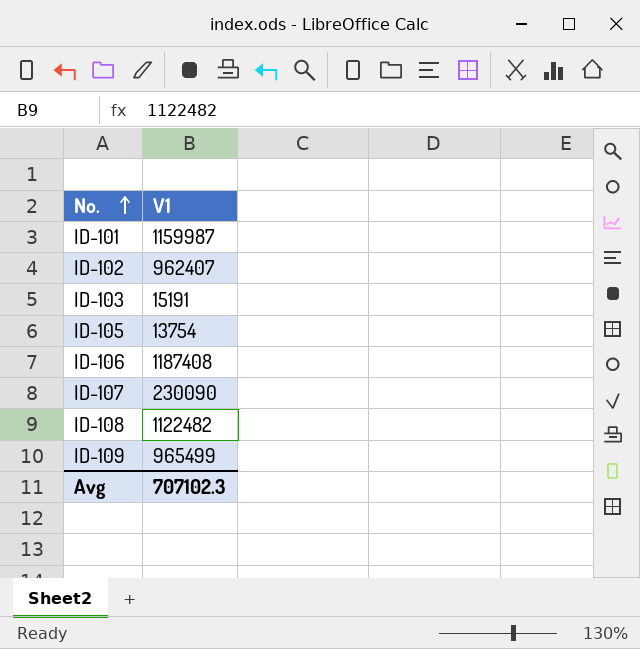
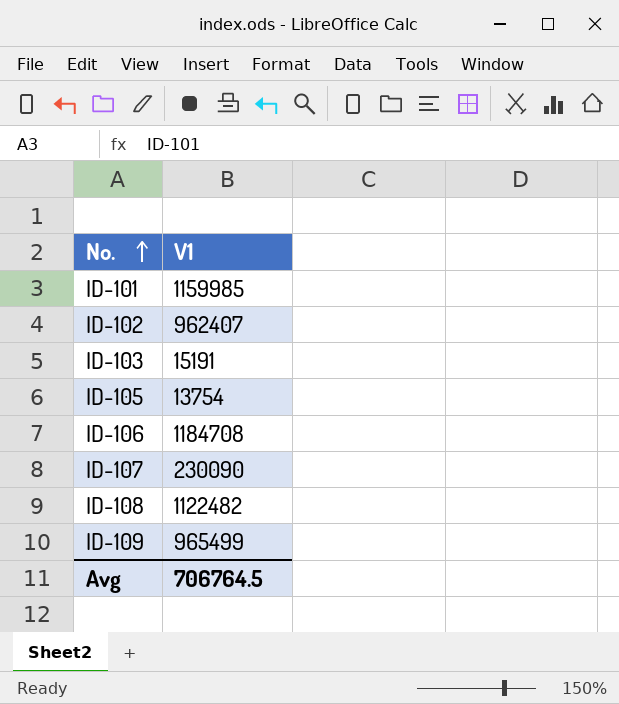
ID-101 | V1: 1159987 -> 1159985
ID-106 | V1: 1187408 -> 1184708
Avg | V1: 707102.3 -> 706764.5

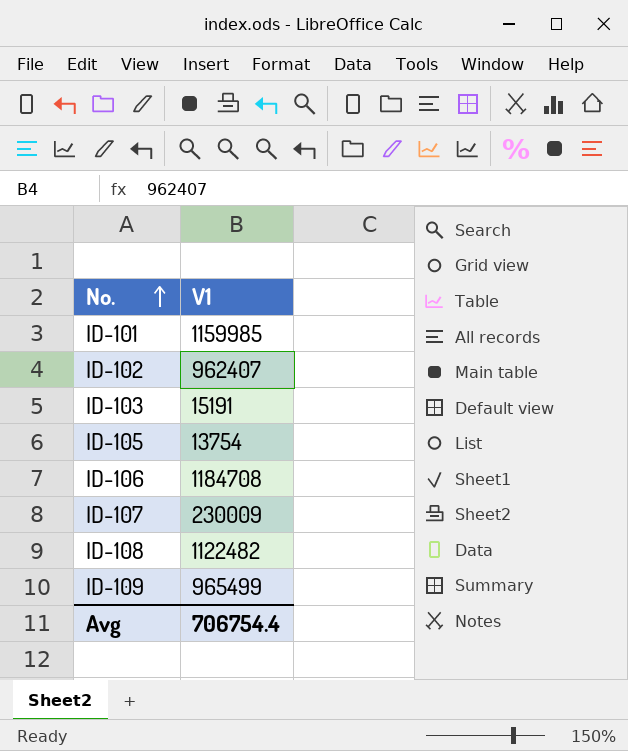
ID-107 | V1: 230090 -> 230009
Avg | V1: 706764.5 -> 706754.4

